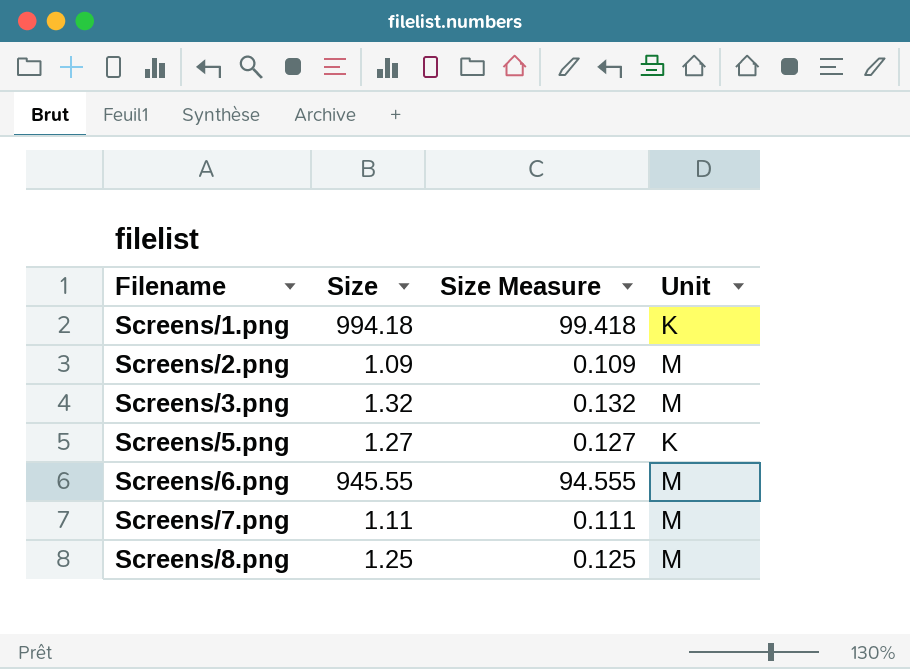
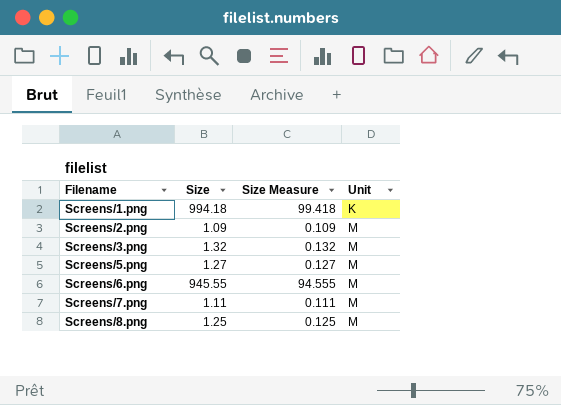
Screens/5.png | Unit: K -> M

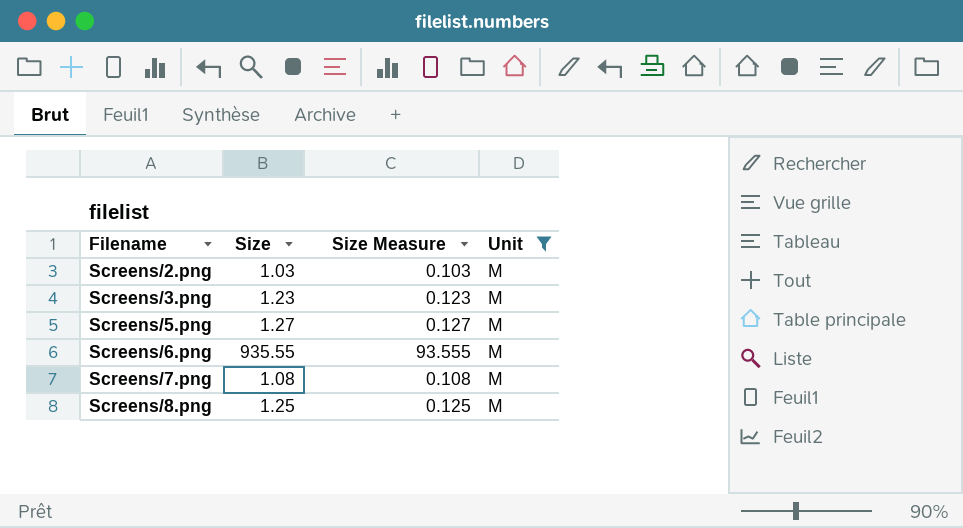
filter: none -> Unit = M
Screens/2.png | Size: 1.09 -> 1.03
Screens/2.png | Size Measure: 0.109 -> 0.103
Screens/3.png | Size: 1.32 -> 1.23
Screens/3.png | Size Measure: 0.132 -> 0.123
Screens/6.png | Size: 945.55 -> 935.55
Screens/6.png | Size Measure: 94.555 -> 93.555
Screens/7.png | Size: 1.11 -> 1.08
Screens/7.png | Size Measure: 0.111 -> 0.108

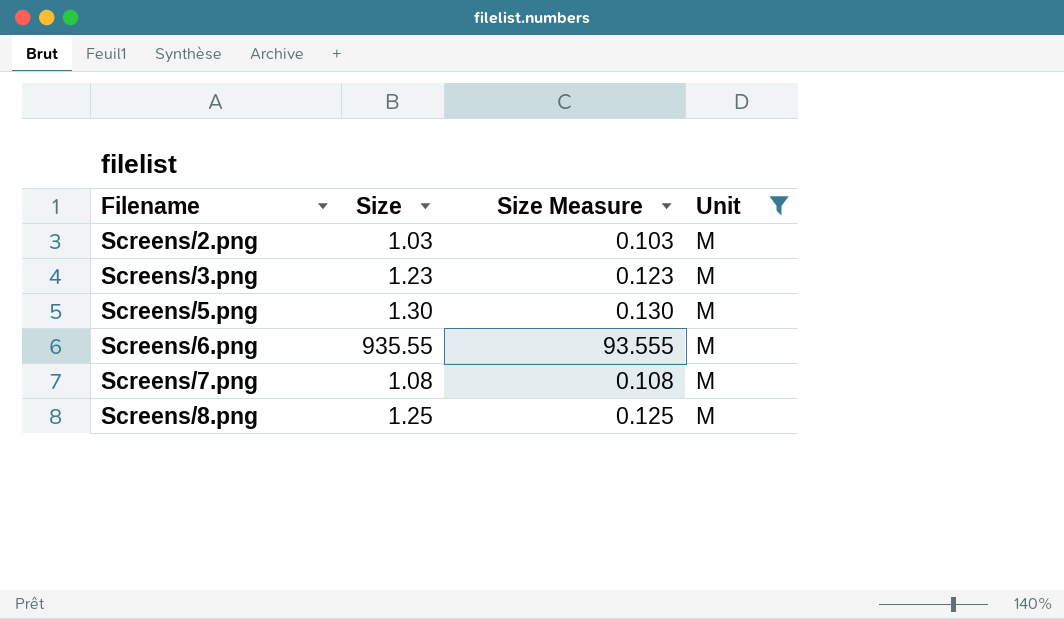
Screens/5.png | Size: 1.27 -> 1.30
Screens/5.png | Size Measure: 0.127 -> 0.130

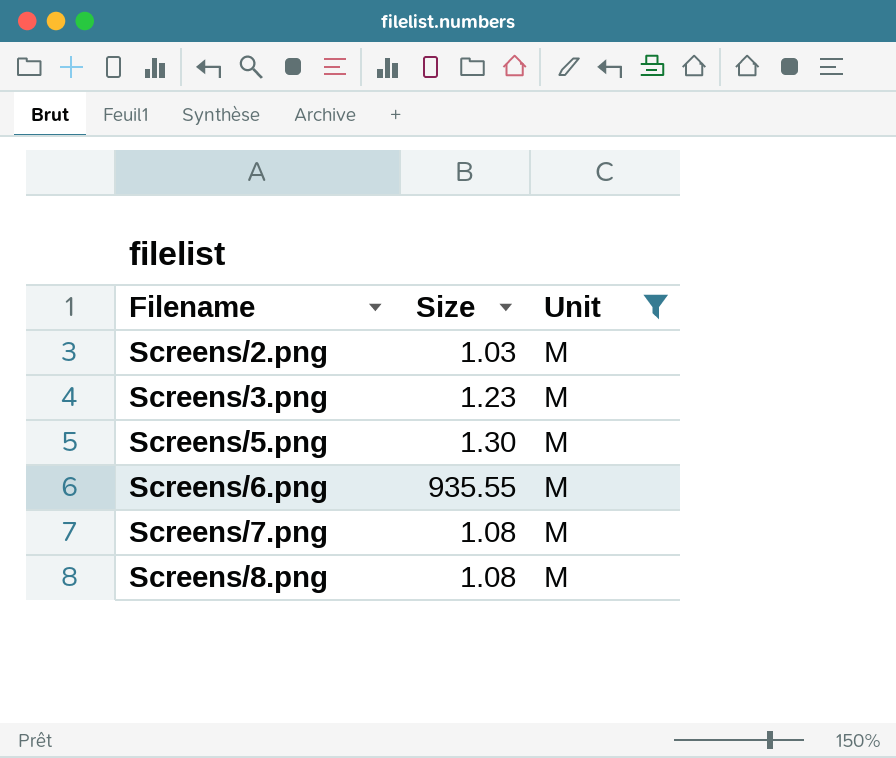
column Size Measure | formula: [Size] * 0.1 -> none
Screens/8.png | Size: 1.25 -> 1.08

